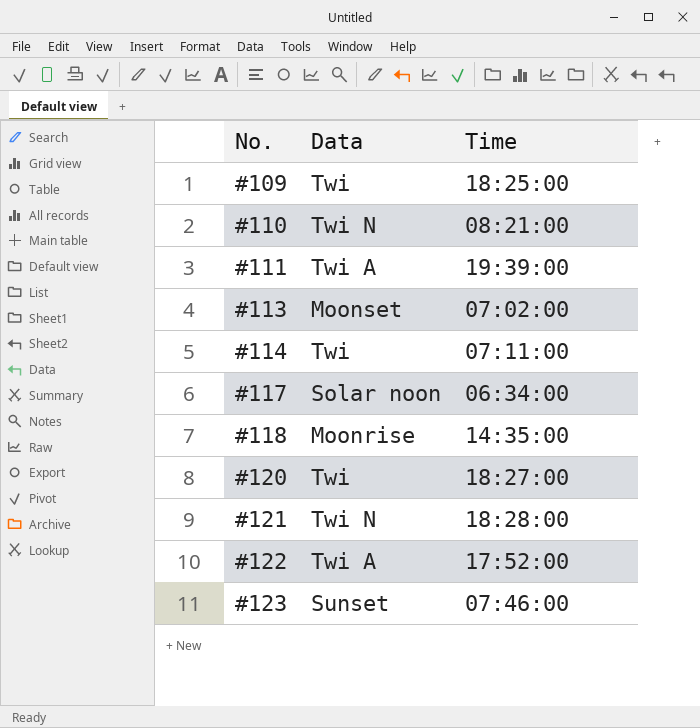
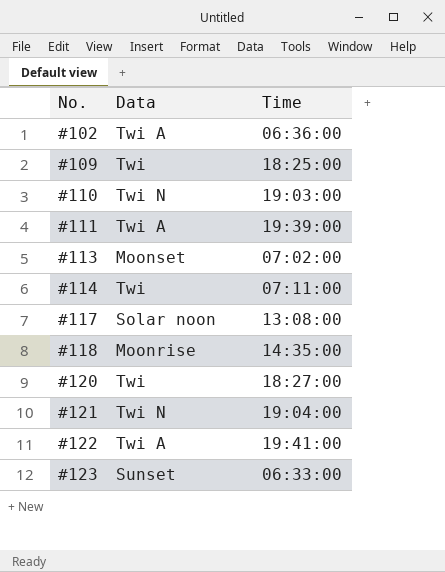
row #102: none -> Twi A | 06:36:00
#110 | Time: 08:21:00 -> 19:03:00
#117 | Time: 06:34:00 -> 13:08:00
#121 | Time: 18:28:00 -> 19:04:00
#122 | Time: 17:52:00 -> 19:41:00
#123 | Time: 07:46:00 -> 06:33:00

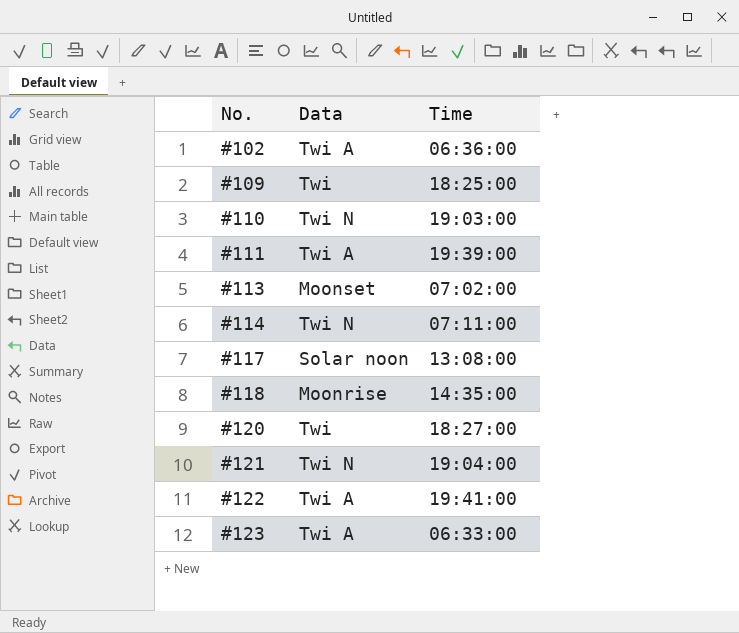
#114 | Data: Twi -> Twi N
#123 | Data: Sunset -> Twi A

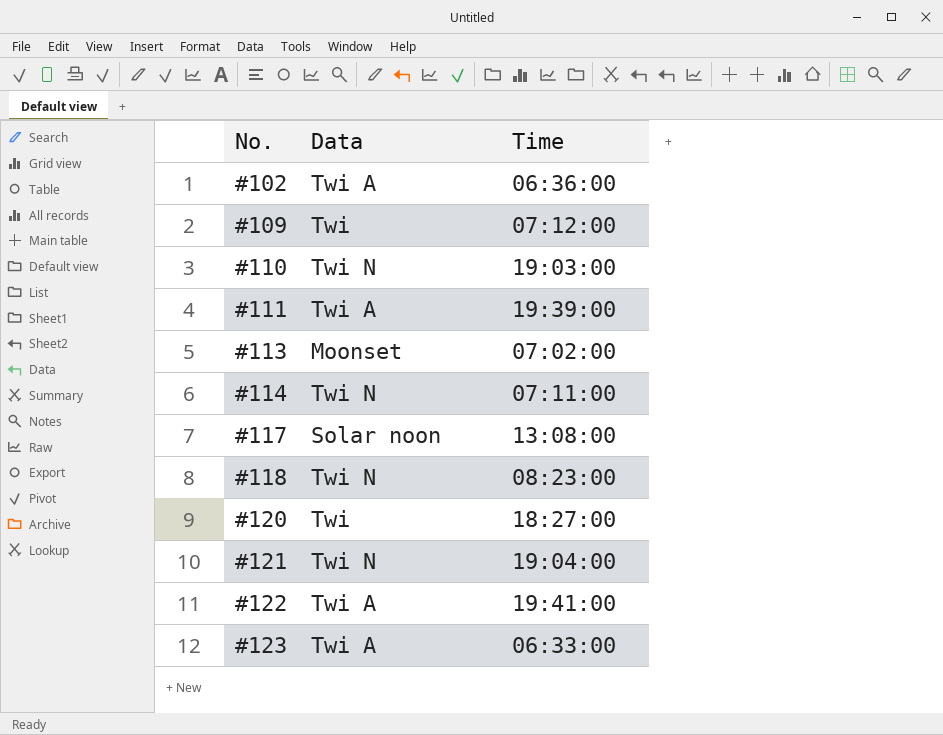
#109 | Time: 18:25:00 -> 07:12:00
#118 | Data: Moonrise -> Twi N
#118 | Time: 14:35:00 -> 08:23:00

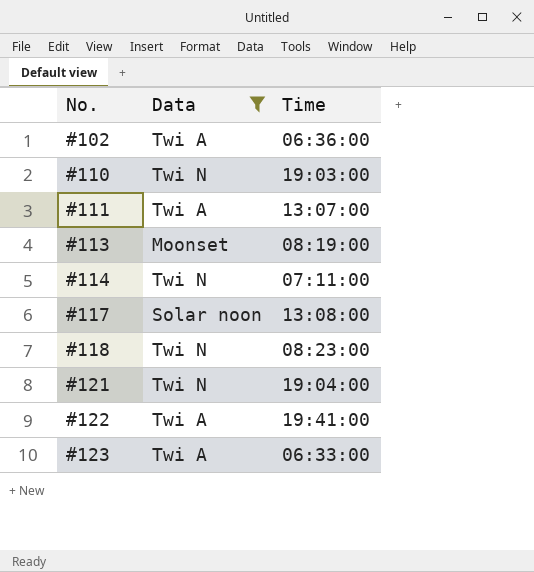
filter: none -> Data != Twi
#111 | Time: 19:39:00 -> 13:07:00
#113 | Time: 07:02:00 -> 08:19:00

